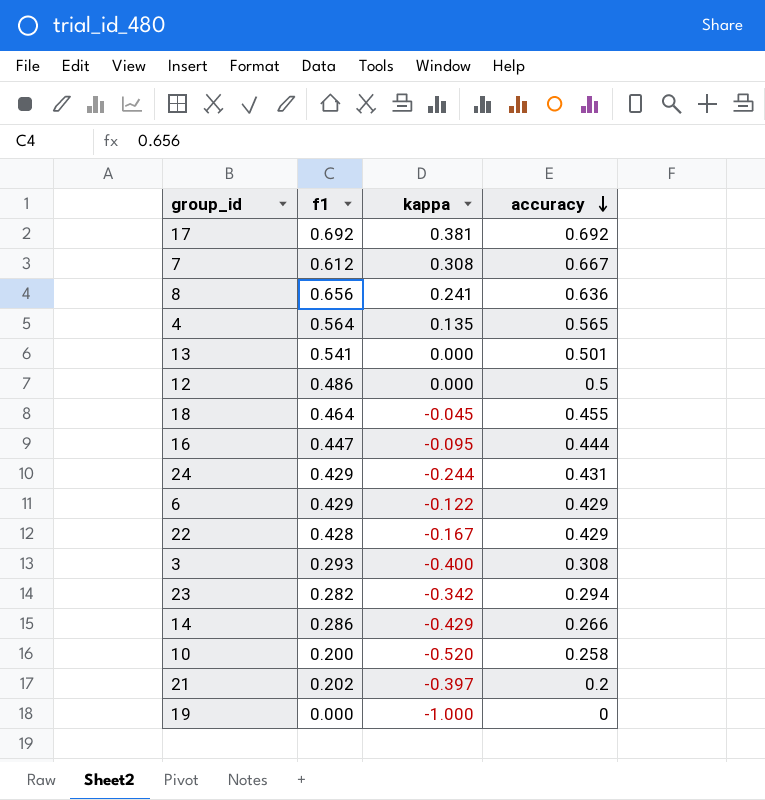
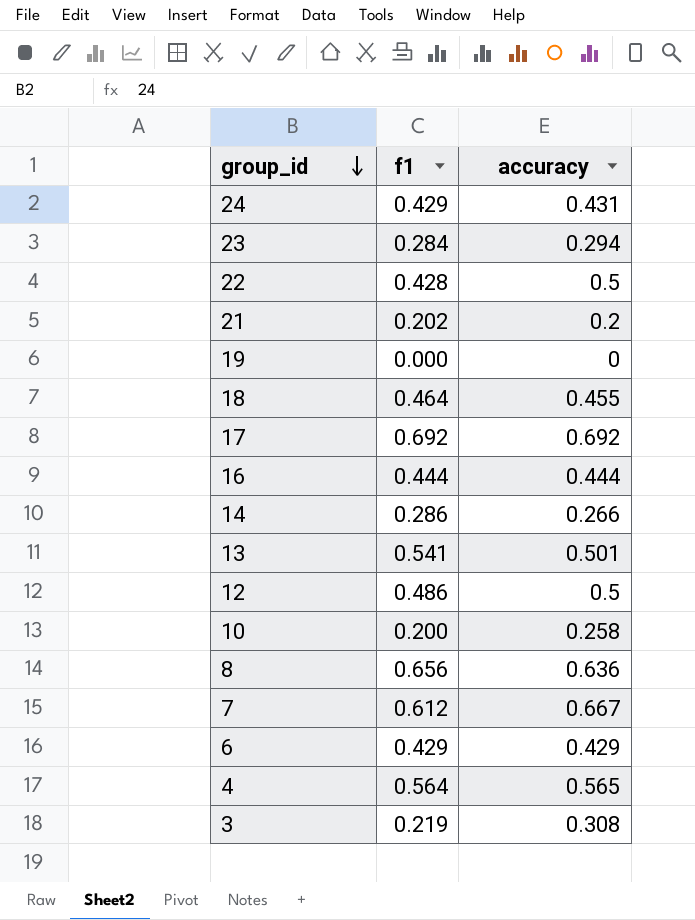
row order: accuracy descending -> group_id descending
column kappa | position: 3 -> none
23 | f1: 0.282 -> 0.284
22 | accuracy: 0.429 -> 0.5
16 | f1: 0.447 -> 0.444
3 | f1: 0.293 -> 0.219

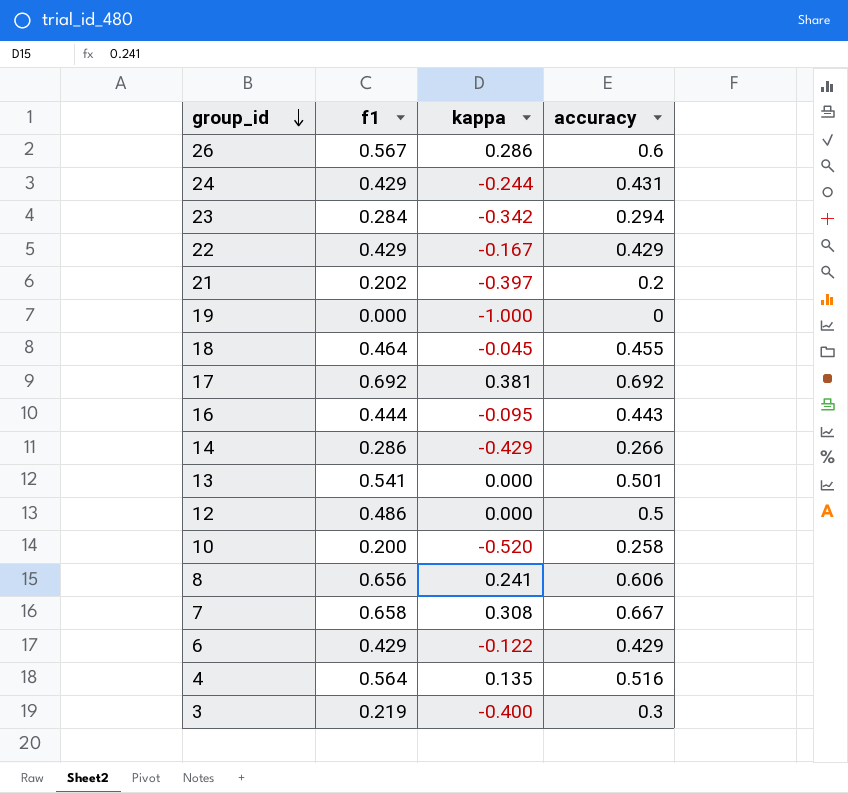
column kappa | position: none -> 3
row 26: none -> 0.567 | 0.286 | 0.6
22 | f1: 0.428 -> 0.429
22 | accuracy: 0.5 -> 0.429
16 | accuracy: 0.444 -> 0.443
8 | accuracy: 0.636 -> 0.606
7 | f1: 0.612 -> 0.658
4 | accuracy: 0.565 -> 0.516
3 | accuracy: 0.308 -> 0.3

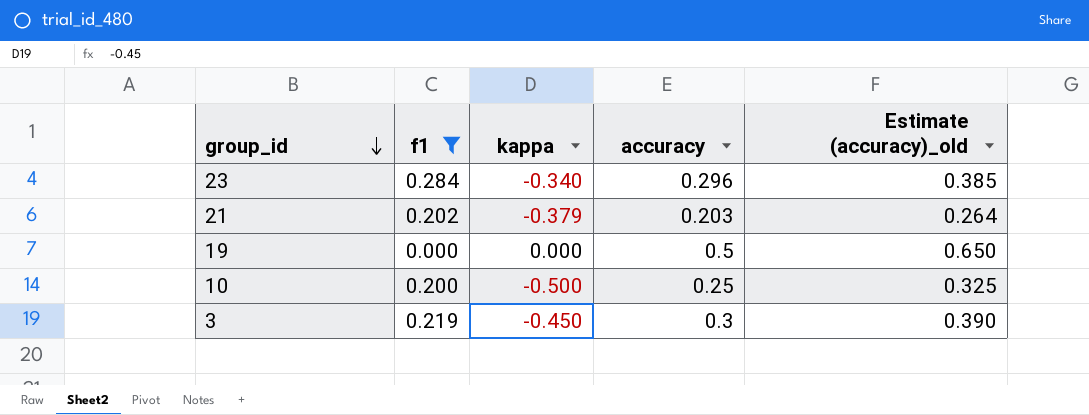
filter: none -> f1 <= 0.284
column Estimate (accuracy)_old | formula: none -> [accuracy] * 1.3
23 | kappa: -0.342 -> -0.340
23 | accuracy: 0.294 -> 0.296
21 | kappa: -0.397 -> -0.379
21 | accuracy: 0.2 -> 0.203
19 | kappa: -1.000 -> 0.000
19 | accuracy: 0 -> 0.5
10 | kappa: -0.520 -> -0.500
10 | accuracy: 0.258 -> 0.25
3 | kappa: -0.400 -> -0.450

